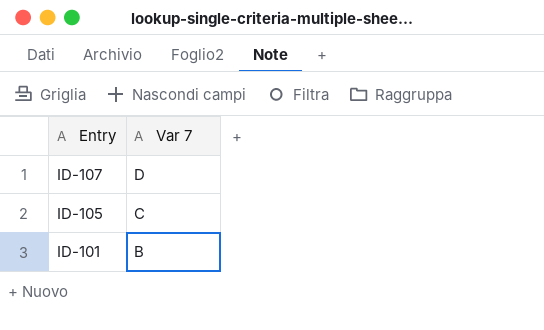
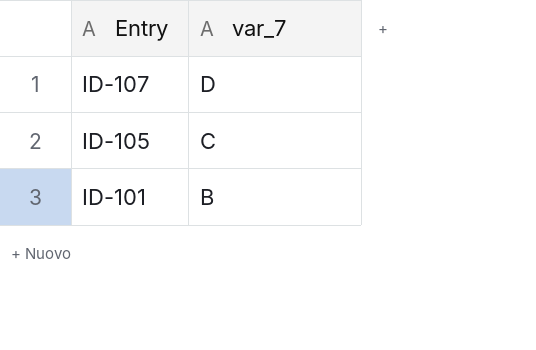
column name: Var 7 -> var_7

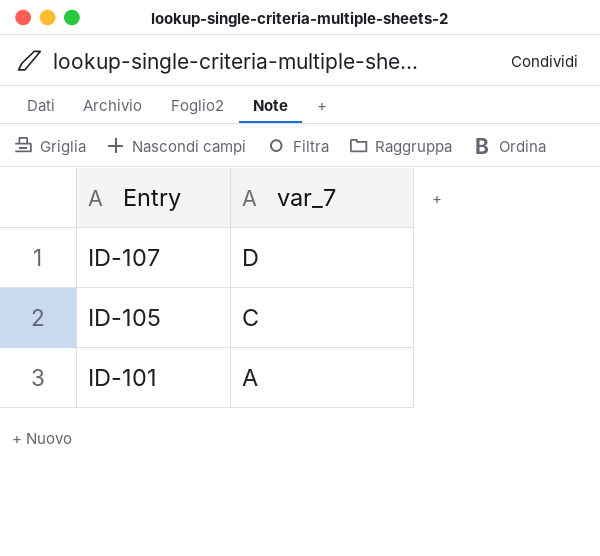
ID-101 | var_7: B -> A

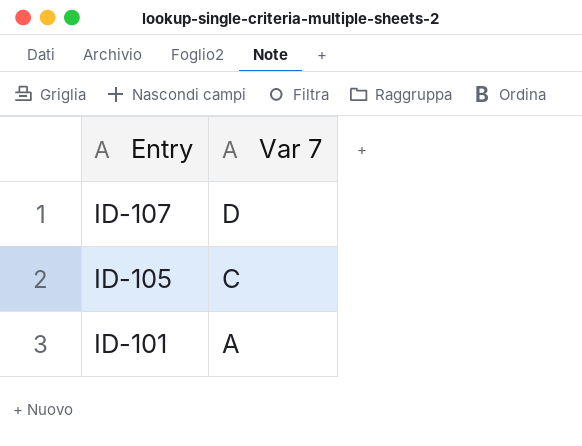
column name: var_7 -> Var 7

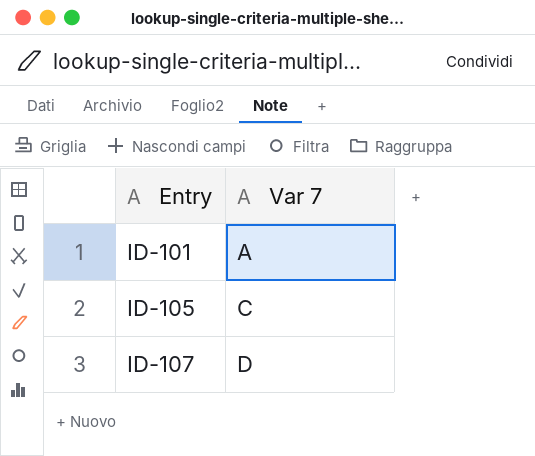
row order: Entry descending -> Entry ascending

